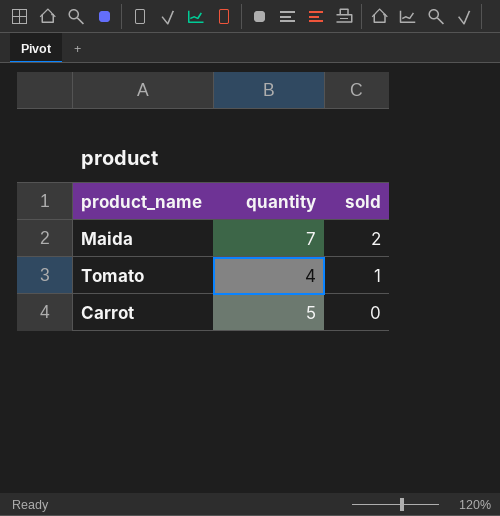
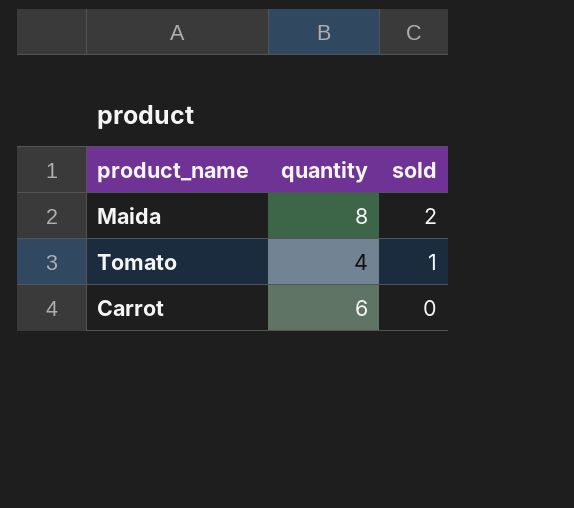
Maida | quantity: 7 -> 8
Carrot | quantity: 5 -> 6

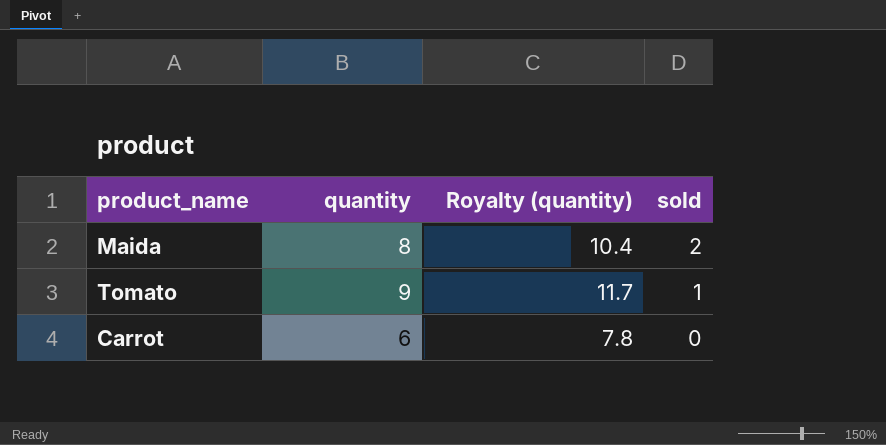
column Royalty (quantity) | formula: none -> [quantity] * 1.3
Tomato | quantity: 4 -> 9

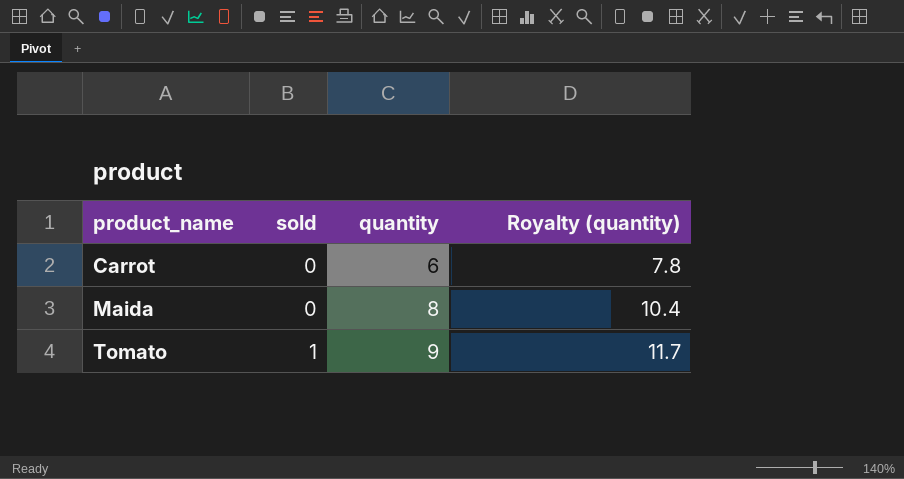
row order: sold descending -> product_name ascending
column sold | position: 4 -> 2
Maida | sold: 2 -> 0

